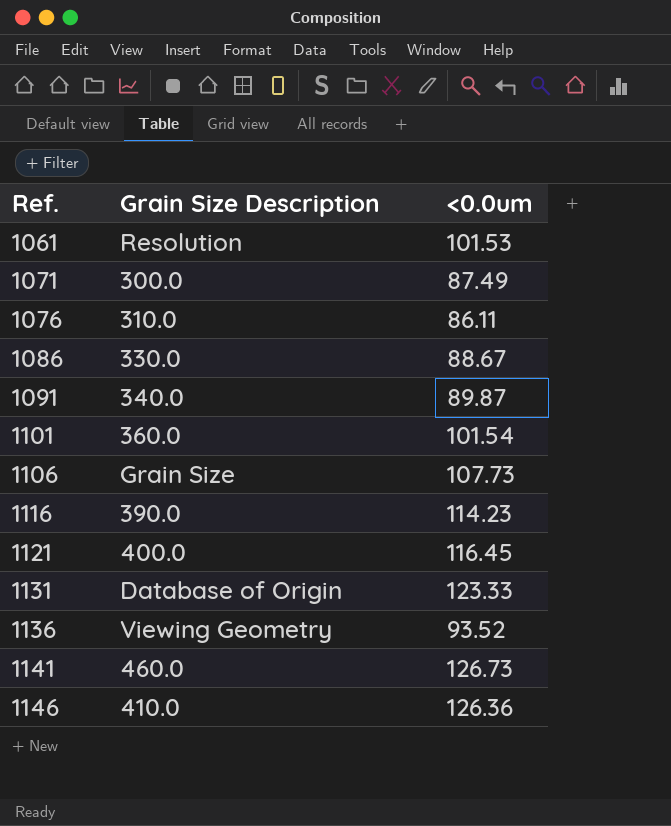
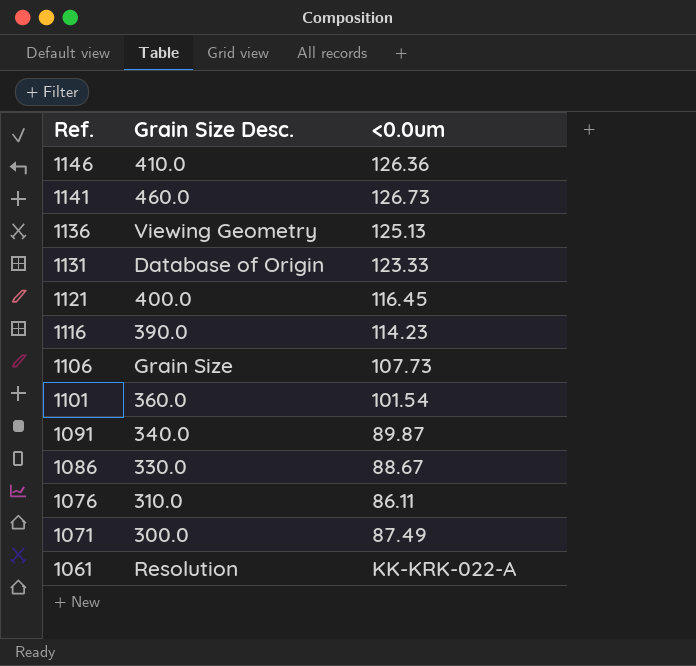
row order: Ref. ascending -> Ref. descending
column name: Grain Size Description -> Grain Size Desc.
1136 | <0.0um: 93.52 -> 125.13
1061 | <0.0um: 101.53 -> KK-KRK-022-A

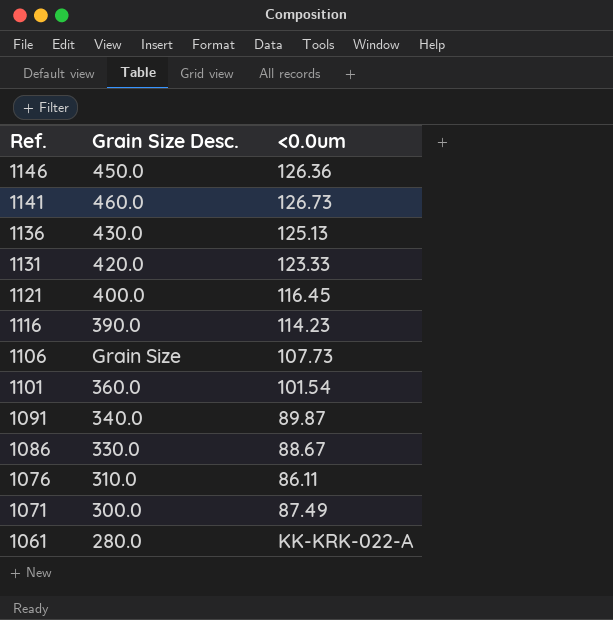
1146 | Grain Size Desc.: 410.0 -> 450.0
1136 | Grain Size Desc.: Viewing Geometry -> 430.0
1131 | Grain Size Desc.: Database of Origin -> 420.0
1061 | Grain Size Desc.: Resolution -> 280.0

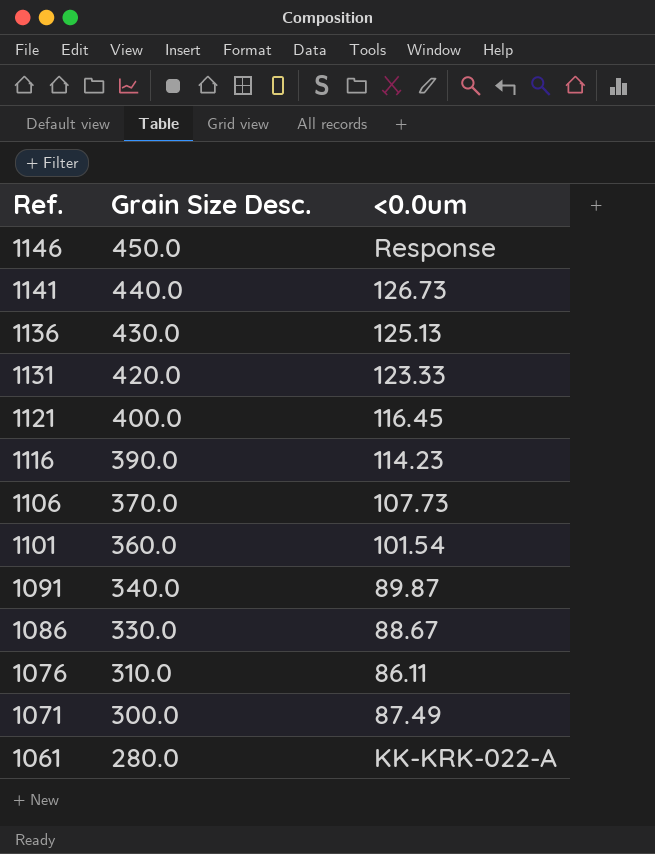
1146 | <0.0um: 126.36 -> Response
1141 | Grain Size Desc.: 460.0 -> 440.0
1106 | Grain Size Desc.: Grain Size -> 370.0

